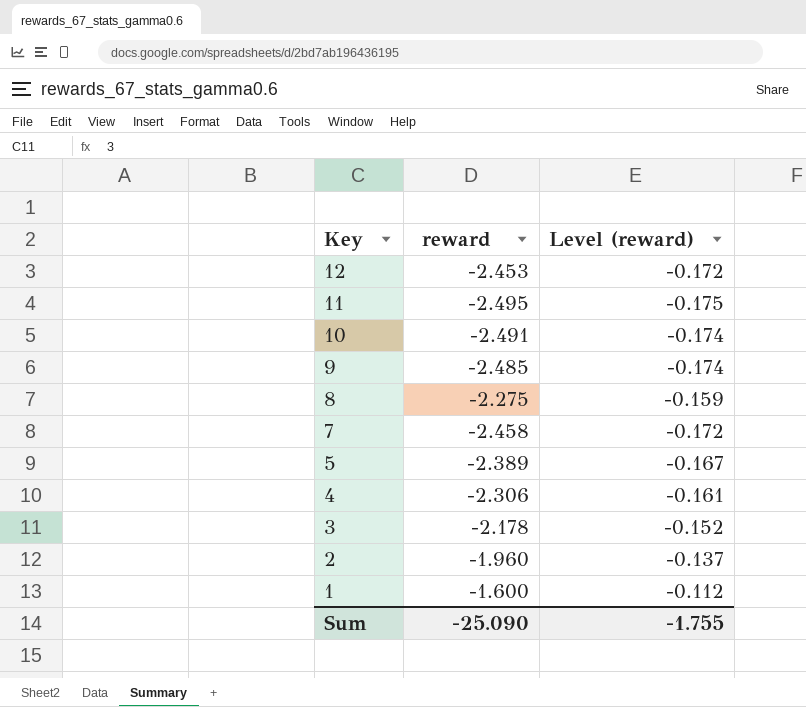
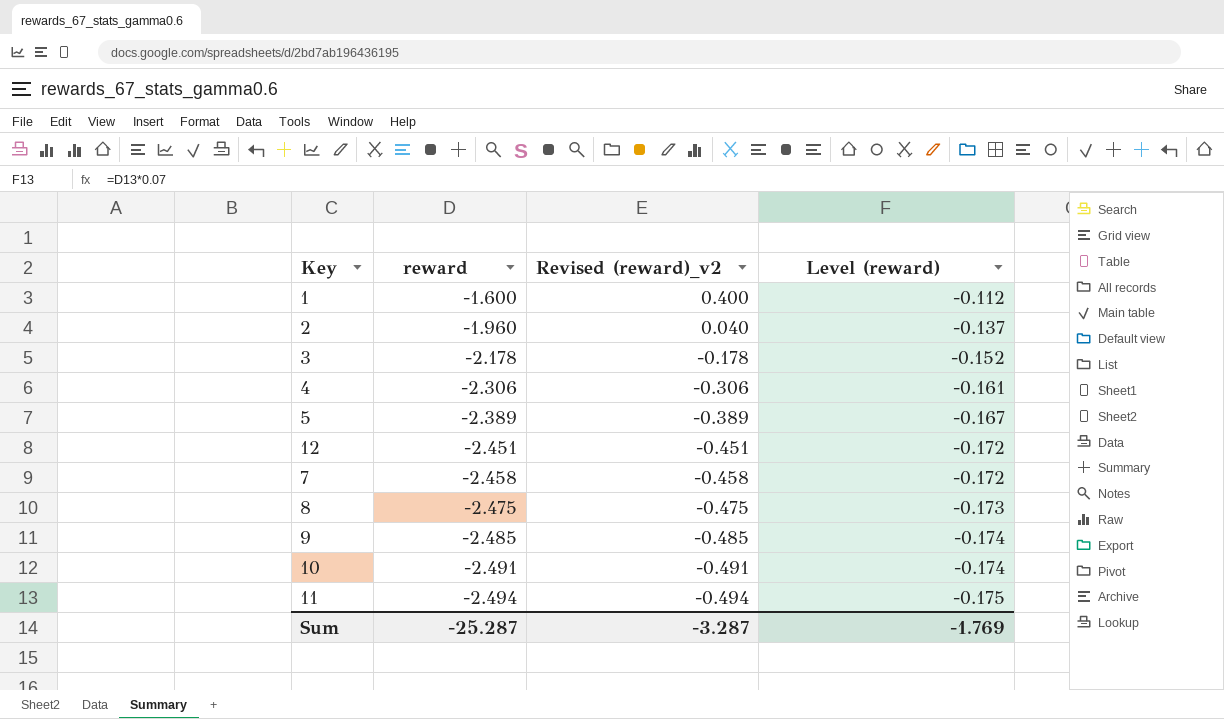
row order: Key descending -> reward descending
column Revised (reward)_v2 | formula: none -> [reward] + 2
12 | reward: -2.453 -> -2.451
8 | reward: -2.275 -> -2.475
8 | Level (reward): -0.159 -> -0.173
11 | reward: -2.495 -> -2.494
Sum | reward: -25.090 -> -25.287
Sum | Level (reward): -1.755 -> -1.769

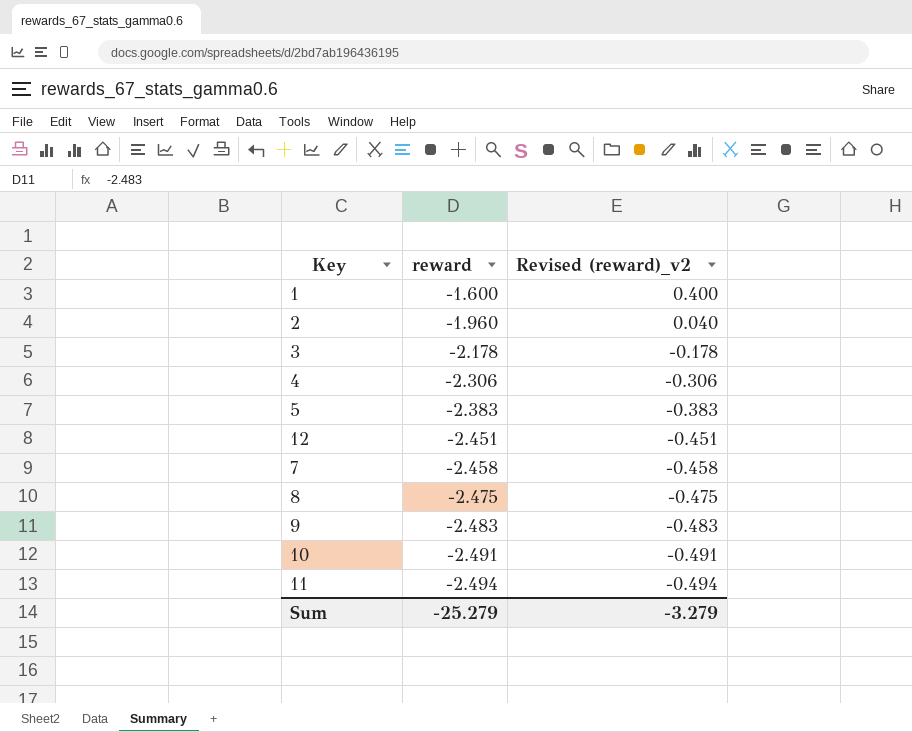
column Level (reward) | formula: [reward] * 0.07 -> none
5 | reward: -2.389 -> -2.383
5 | Revised (reward)_v2: -0.389 -> -0.383
9 | reward: -2.485 -> -2.483
9 | Revised (reward)_v2: -0.485 -> -0.483
Sum | reward: -25.287 -> -25.279
Sum | Revised (reward)_v2: -3.287 -> -3.279

